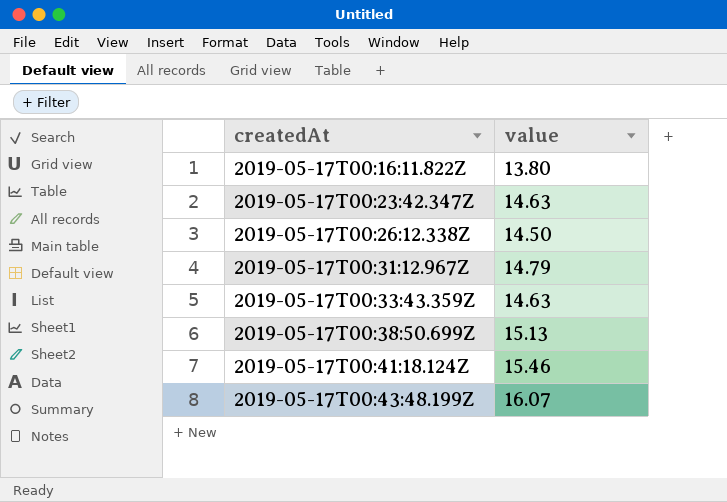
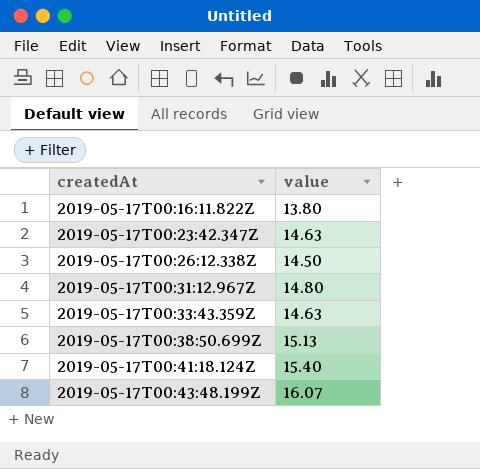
2019-05-17T00:31:12.967Z | value: 14.79 -> 14.80
2019-05-17T00:41:18.124Z | value: 15.46 -> 15.40

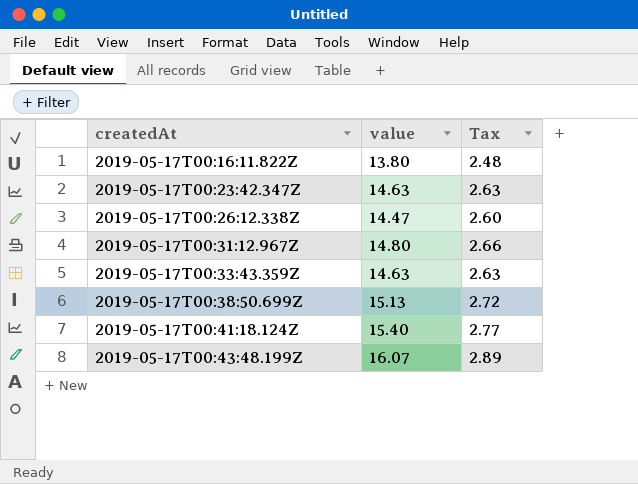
column Tax | formula: none -> [value] * 0.18
2019-05-17T00:26:12.338Z | value: 14.50 -> 14.47

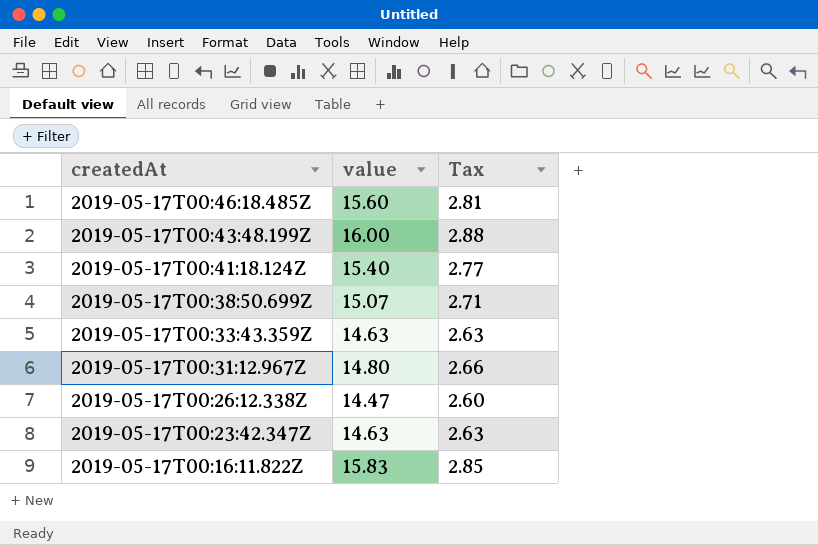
row order: createdAt ascending -> createdAt descending
row 2019-05-17T00:46:18.485Z: none -> 15.60 | 2.81
2019-05-17T00:43:48.199Z | value: 16.07 -> 16.00
2019-05-17T00:43:48.199Z | Tax: 2.89 -> 2.88
2019-05-17T00:38:50.699Z | value: 15.13 -> 15.07
2019-05-17T00:38:50.699Z | Tax: 2.72 -> 2.71
2019-05-17T00:16:11.822Z | value: 13.80 -> 15.83
2019-05-17T00:16:11.822Z | Tax: 2.48 -> 2.85

